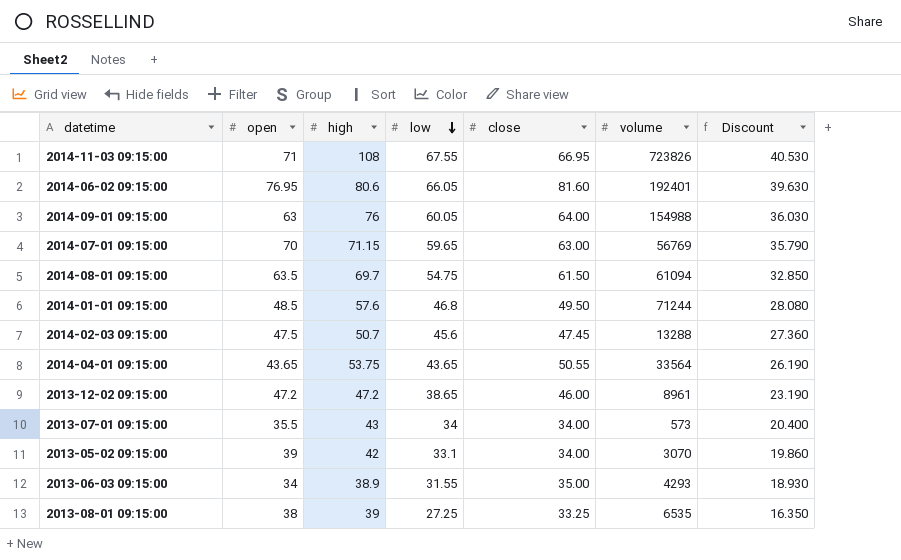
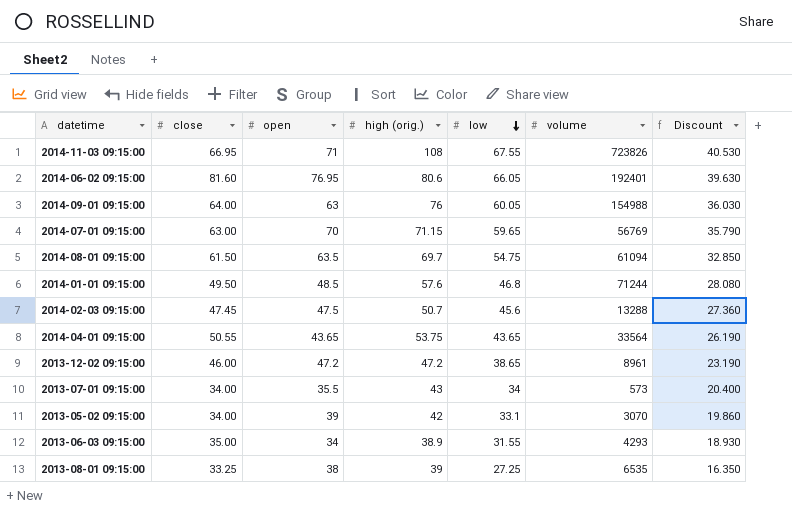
column close | position: 5 -> 2
column name: high -> high (orig.)

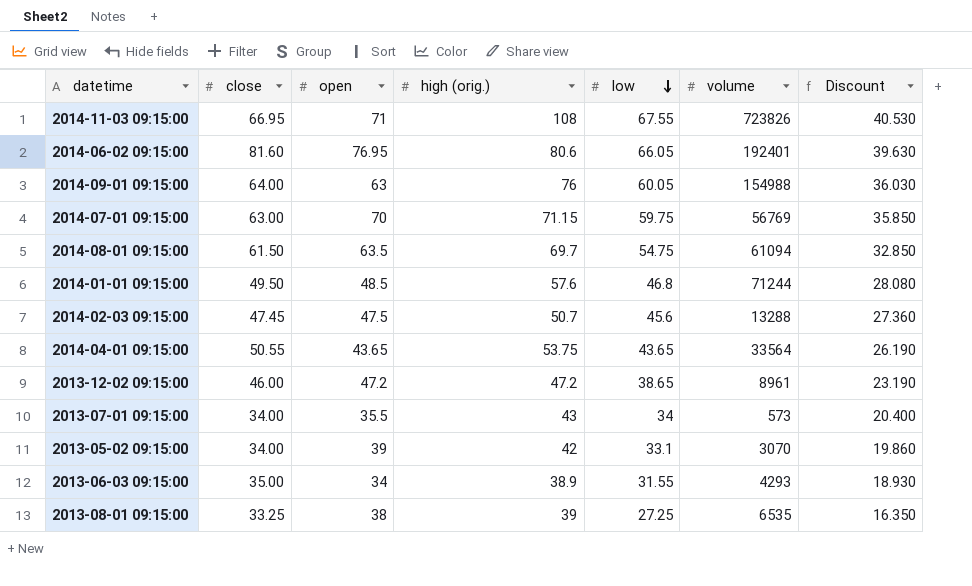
2014-07-01 09:15:00 | low: 59.65 -> 59.75
2014-07-01 09:15:00 | Discount: 35.790 -> 35.850

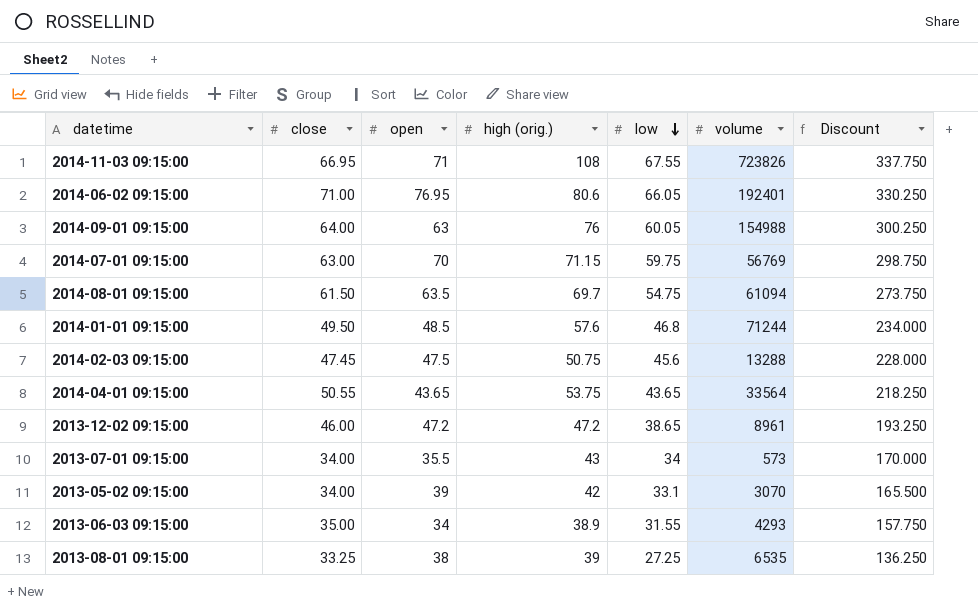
column Discount | formula: [low] * 0.6 -> [low] * 5
2014-06-02 09:15:00 | close: 81.60 -> 71.00
2014-02-03 09:15:00 | high (orig.): 50.7 -> 50.75

